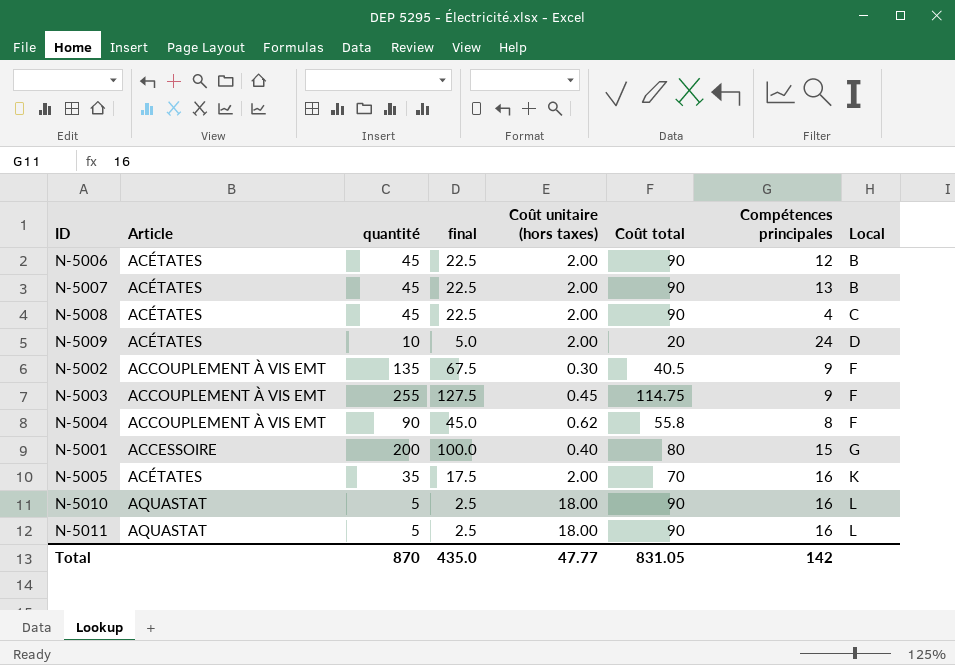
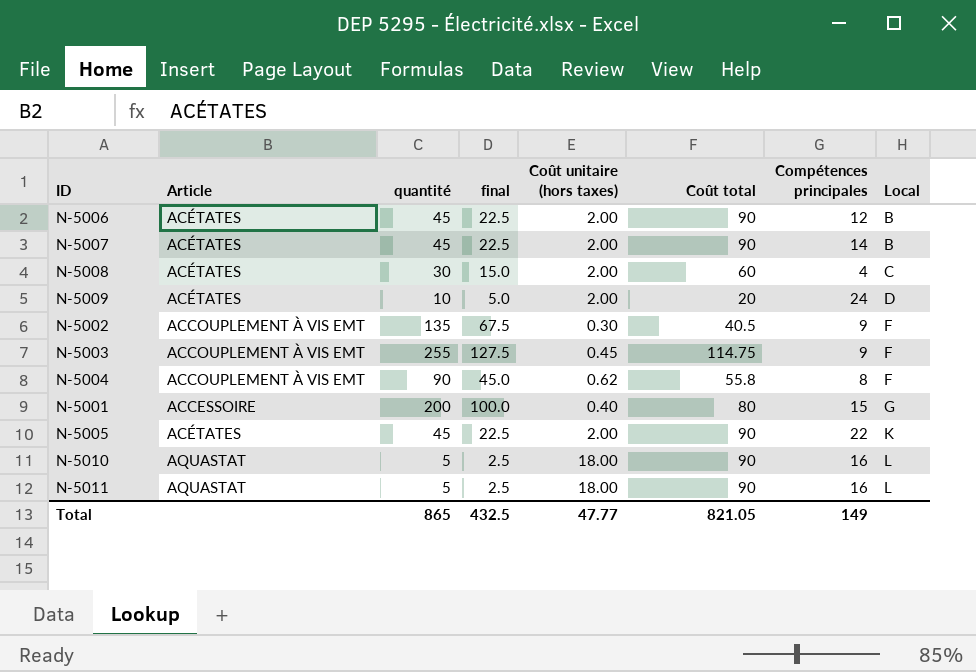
N-5007 | Compétences principales: 13 -> 14
N-5008 | quantité: 45 -> 30
N-5008 | final: 22.5 -> 15.0
N-5008 | Coût total: 90 -> 60
N-5005 | quantité: 35 -> 45
N-5005 | final: 17.5 -> 22.5
N-5005 | Coût total: 70 -> 90
N-5005 | Compétences principales: 16 -> 22
Total | quantité: 870 -> 865
Total | final: 435.0 -> 432.5
Total | Coût total: 831.05 -> 821.05
Total | Compétences principales: 142 -> 149

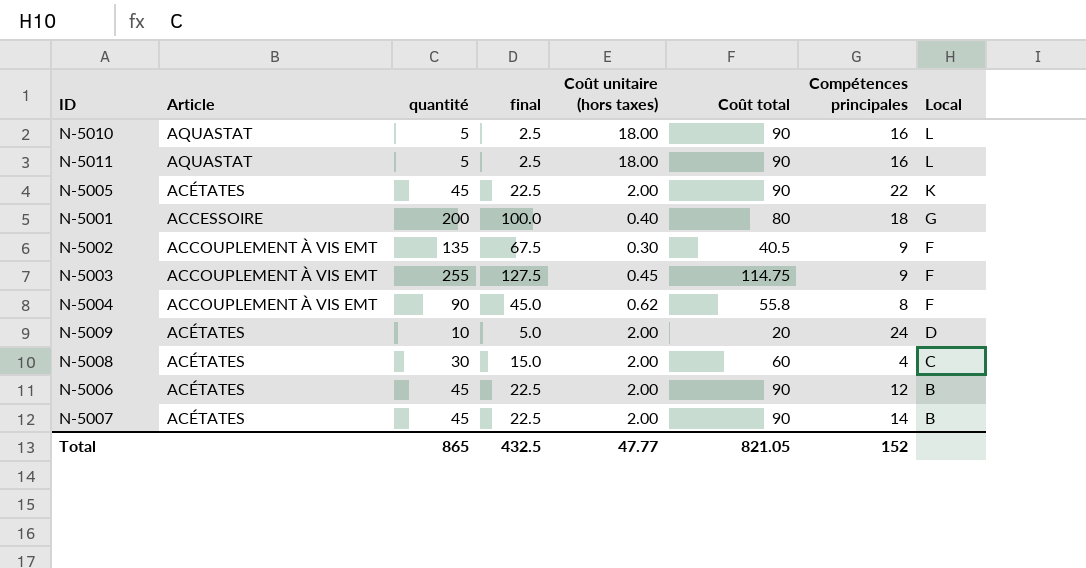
row order: Local ascending -> Local descending
N-5001 | Compétences principales: 15 -> 18
Total | Compétences principales: 149 -> 152

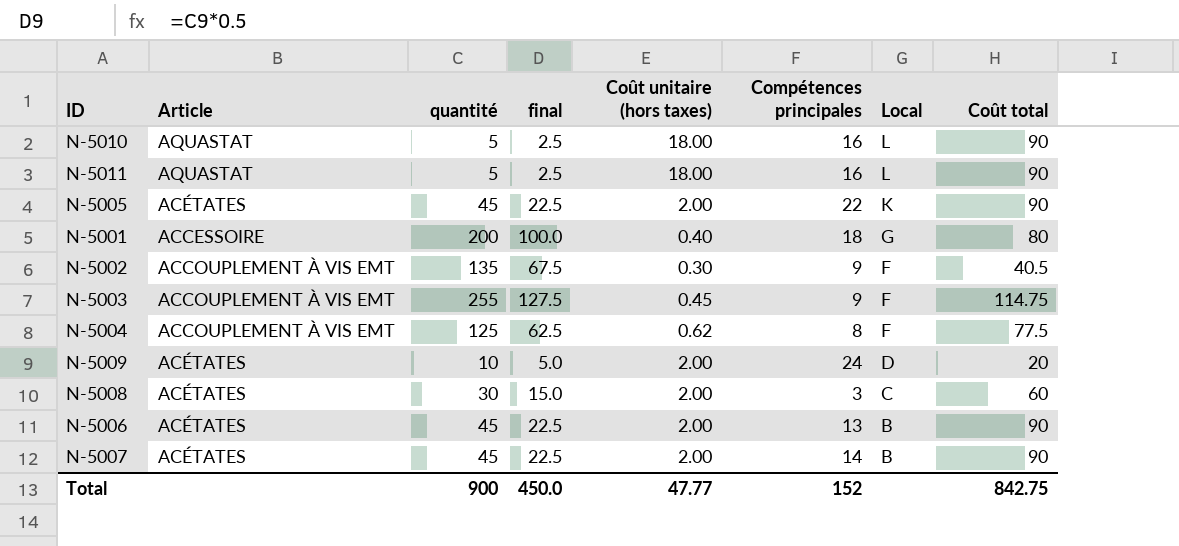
column Coût total | position: 6 -> 8
N-5004 | quantité: 90 -> 125
N-5004 | final: 45.0 -> 62.5
N-5004 | Coût total: 55.8 -> 77.5
N-5008 | Compétences principales: 4 -> 3
N-5006 | Compétences principales: 12 -> 13
Total | quantité: 865 -> 900
Total | final: 432.5 -> 450.0
Total | Coût total: 821.05 -> 842.75

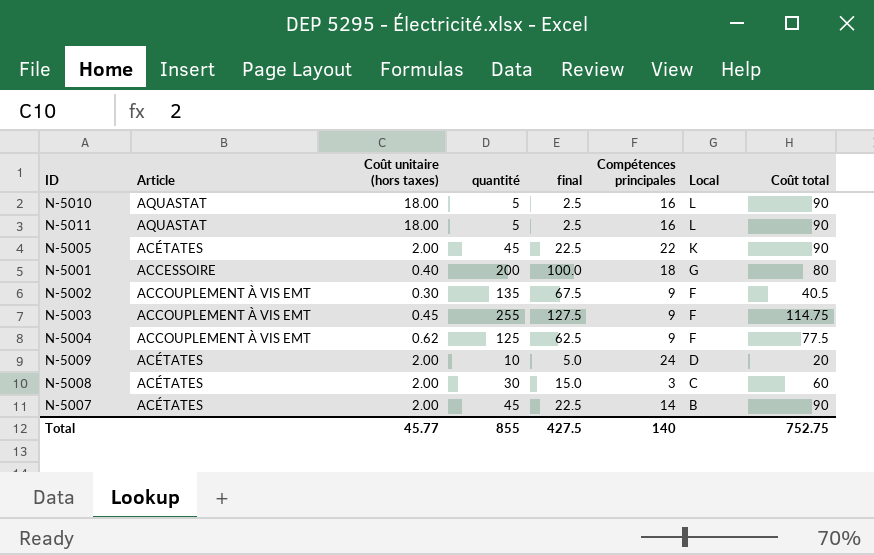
column Coût unitaire (hors taxes) | position: 5 -> 3
row N-5006: ACÉTATES | 45 | 22.5 | 2.00 | 13 | B | 90 -> none
N-5004 | Compétences principales: 8 -> 9
Total | Coût unitaire (hors taxes): 47.77 -> 45.77
Total | quantité: 900 -> 855
Total | final: 450.0 -> 427.5
Total | Compétences principales: 152 -> 140
Total | Coût total: 842.75 -> 752.75

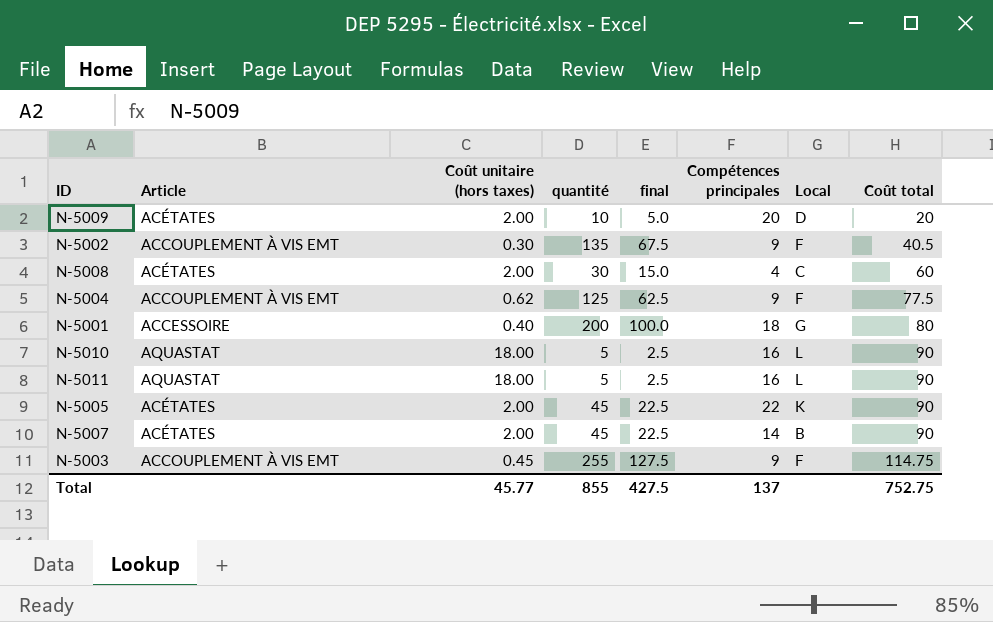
row order: Local descending -> Coût total ascending
N-5009 | Compétences principales: 24 -> 20
N-5008 | Compétences principales: 3 -> 4
Total | Compétences principales: 140 -> 137

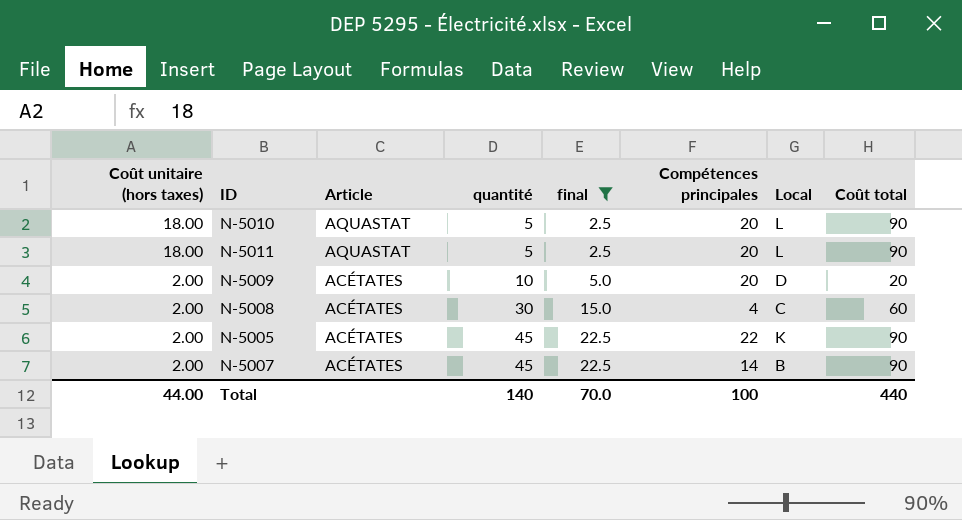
filter: none -> final <= 22.5
row order: Coût total ascending -> Coût unitaire (hors taxes) descending
column Coût unitaire (hors taxes) | position: 3 -> 1
N-5010 | Compétences principales: 16 -> 20
N-5011 | Compétences principales: 16 -> 20
Total | Coût unitaire (hors taxes): 45.77 -> 44.00
Total | quantité: 855 -> 140
Total | final: 427.5 -> 70.0
Total | Compétences principales: 137 -> 100
Total | Coût total: 752.75 -> 440

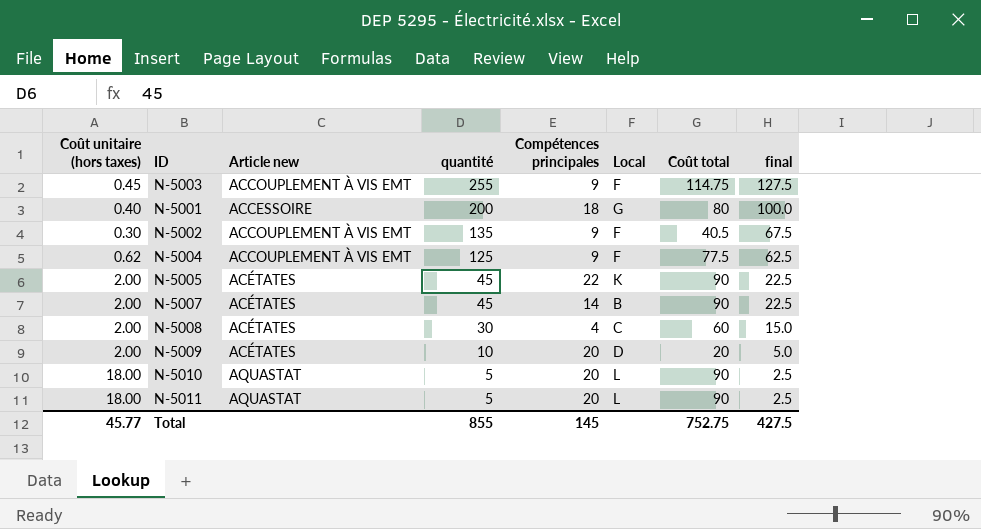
filter: final <= 22.5 -> none
row order: Coût unitaire (hors taxes) descending -> quantité descending
column name: Article -> Article new
column final | position: 5 -> 8
Total | Coût unitaire (hors taxes): 44.00 -> 45.77
Total | quantité: 140 -> 855
Total | Compétences principales: 100 -> 145
Total | Coût total: 440 -> 752.75
Total | final: 70.0 -> 427.5

